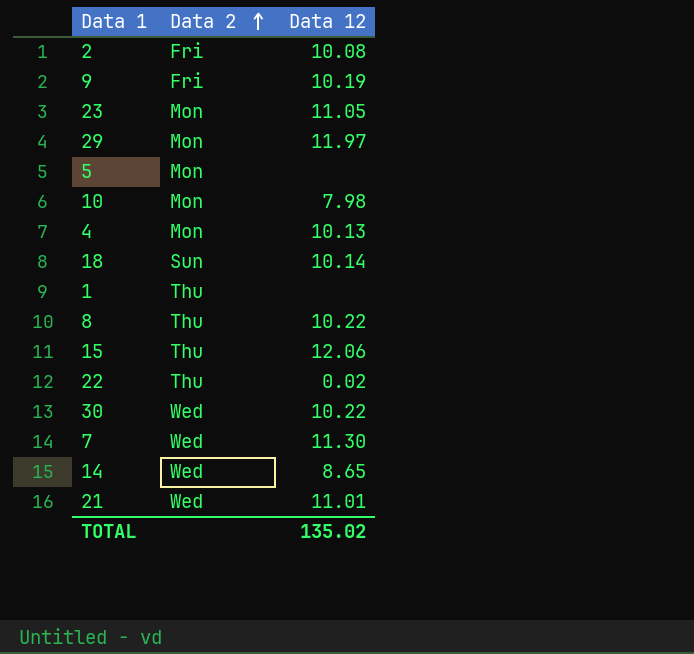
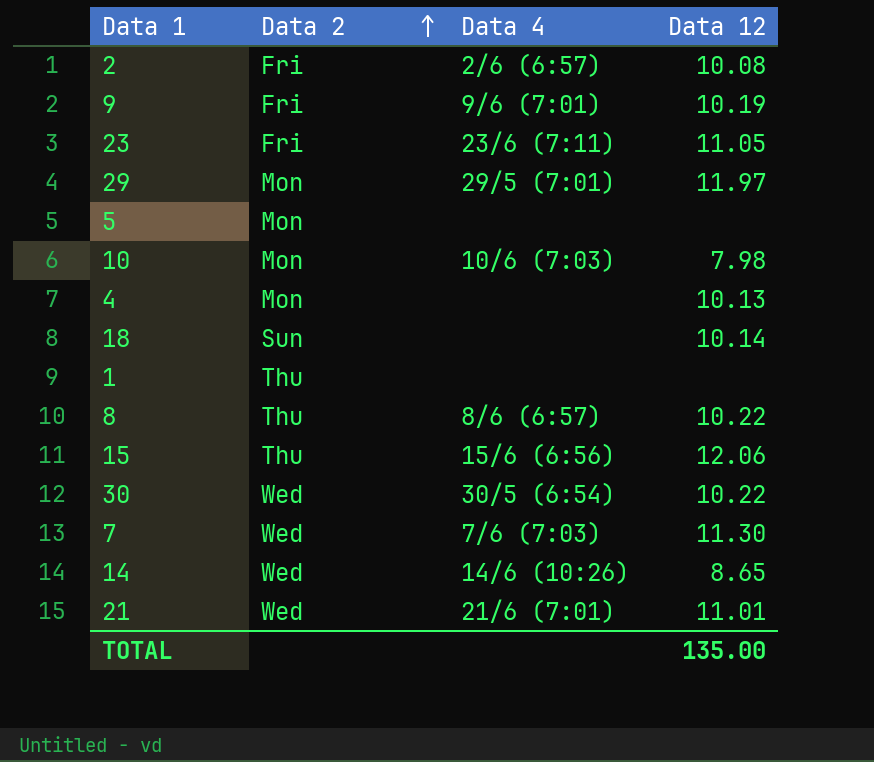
column Data 4 | position: none -> 3
row 22: Thu | 0.02 -> none
23 | Data 2: Mon -> Fri
TOTAL | Data 12: 135.02 -> 135.00

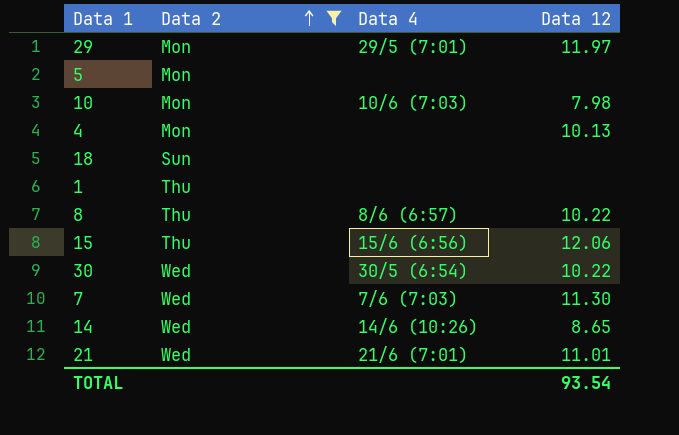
filter: none -> Data 2 != Fri
18 | Data 12: 10.14 -> none
TOTAL | Data 12: 135.00 -> 93.54

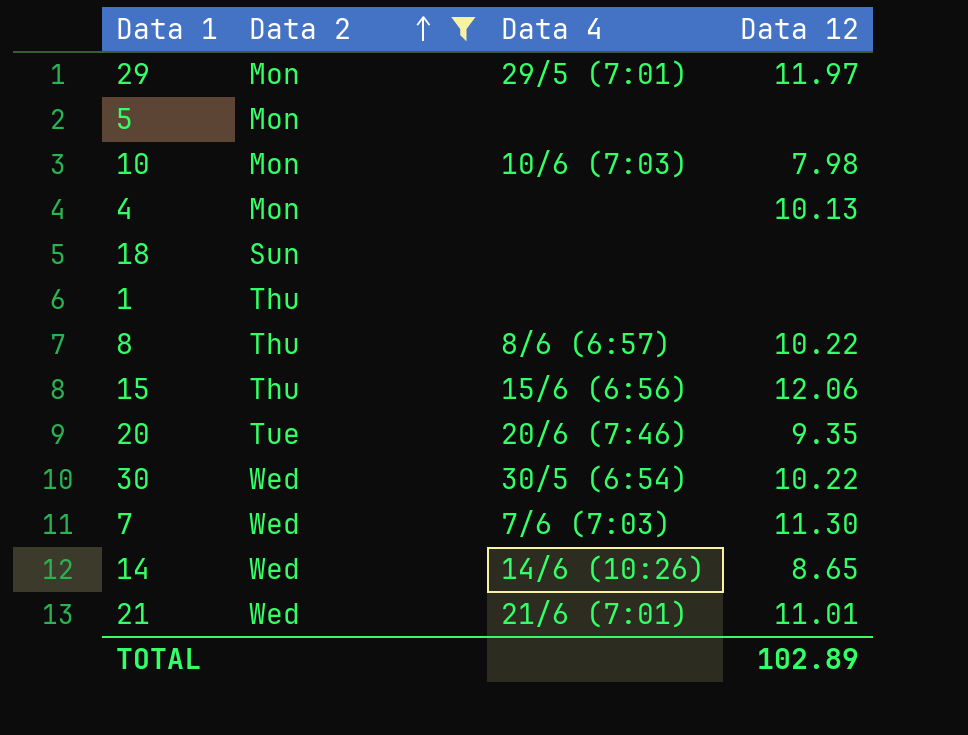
row 20: none -> Tue | 20/6 (7:46) | 9.35
TOTAL | Data 12: 93.54 -> 102.89

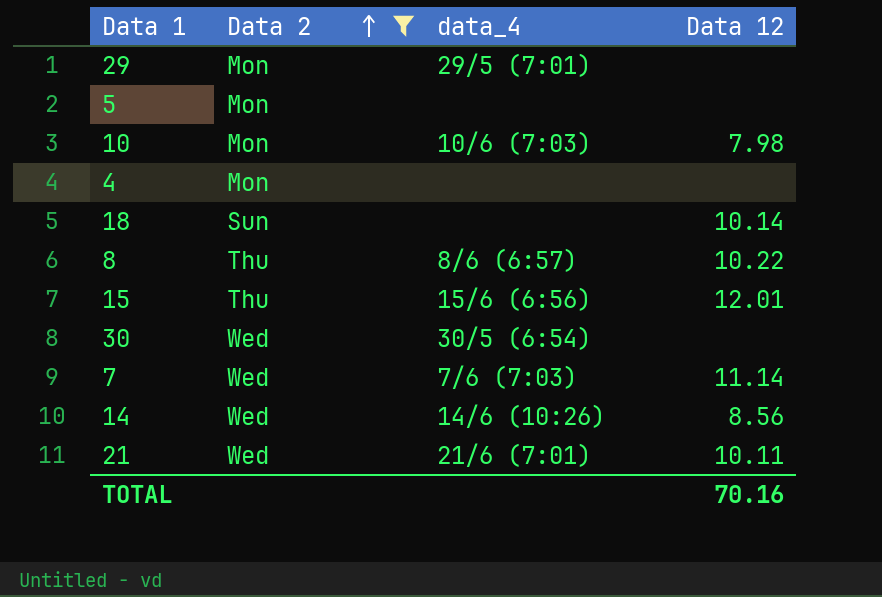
column name: Data 4 -> data_4
row 1: Thu | none | none -> none
row 20: Tue | 20/6 (7:46) | 9.35 -> none
29 | Data 12: 11.97 -> none
4 | Data 12: 10.13 -> none
18 | Data 12: none -> 10.14
15 | Data 12: 12.06 -> 12.01
30 | Data 12: 10.22 -> none
7 | Data 12: 11.30 -> 11.14
14 | Data 12: 8.65 -> 8.56
21 | Data 12: 11.01 -> 10.11
TOTAL | Data 12: 102.89 -> 70.16

